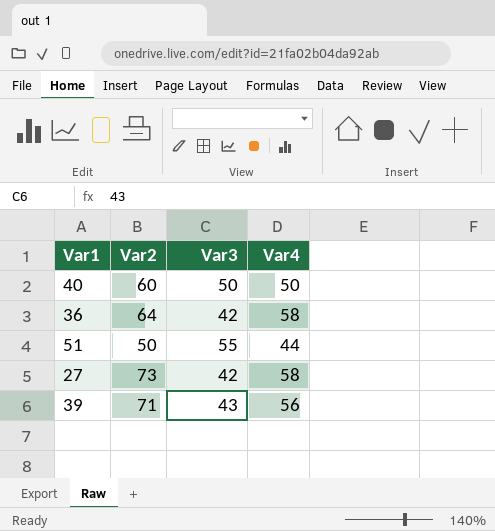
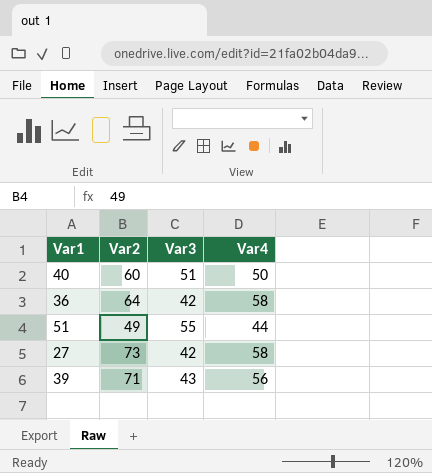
40 | Var3: 50 -> 51
51 | Var2: 50 -> 49

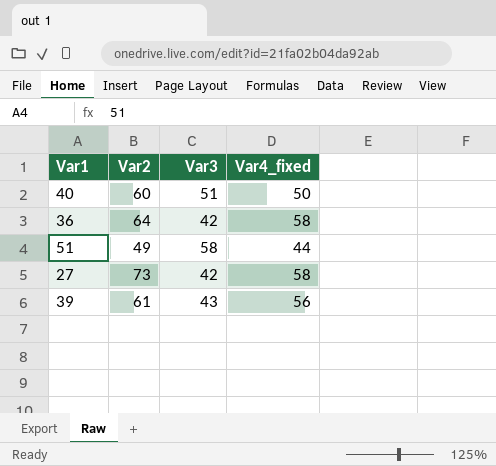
column name: Var4 -> Var4_fixed
51 | Var3: 55 -> 58
39 | Var2: 71 -> 61

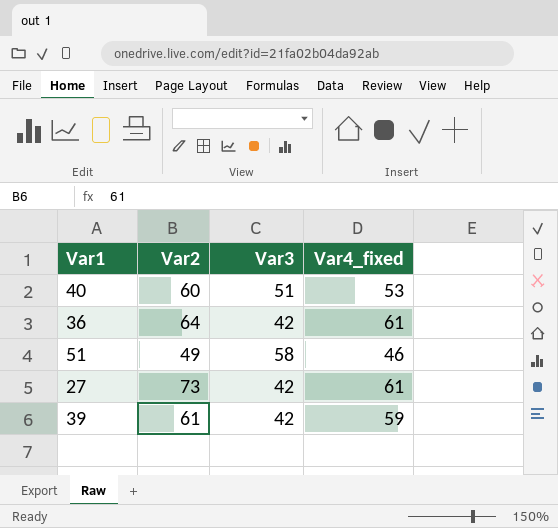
40 | Var4_fixed: 50 -> 53
36 | Var4_fixed: 58 -> 61
51 | Var4_fixed: 44 -> 46
27 | Var4_fixed: 58 -> 61
39 | Var3: 43 -> 42
39 | Var4_fixed: 56 -> 59

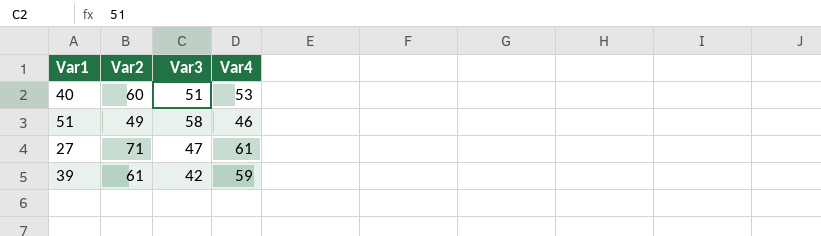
column name: Var4_fixed -> Var4
row 36: 64 | 42 | 61 -> none
27 | Var2: 73 -> 71
27 | Var3: 42 -> 47

